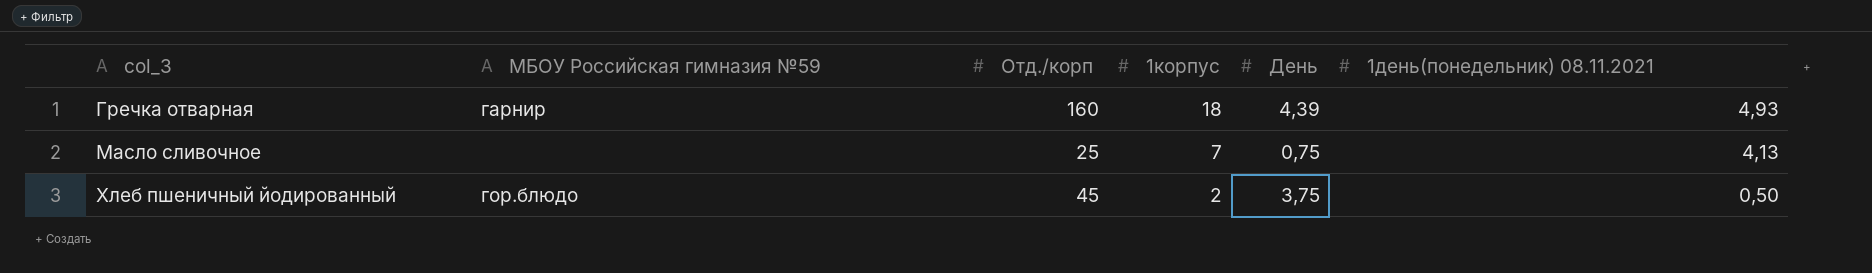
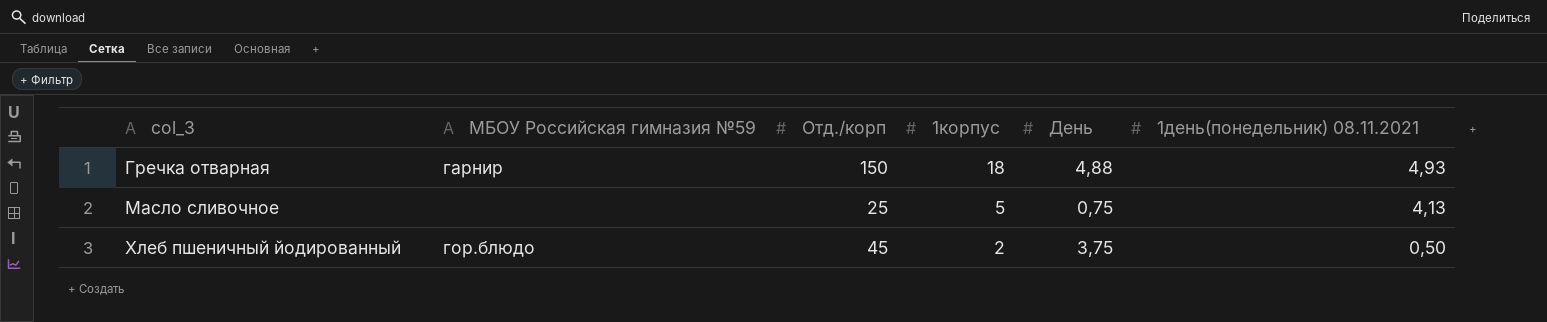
Гречка отварная | Отд./корп: 160 -> 150
Гречка отварная | День: 4,39 -> 4,88
Масло сливочное | 1корпус: 7 -> 5

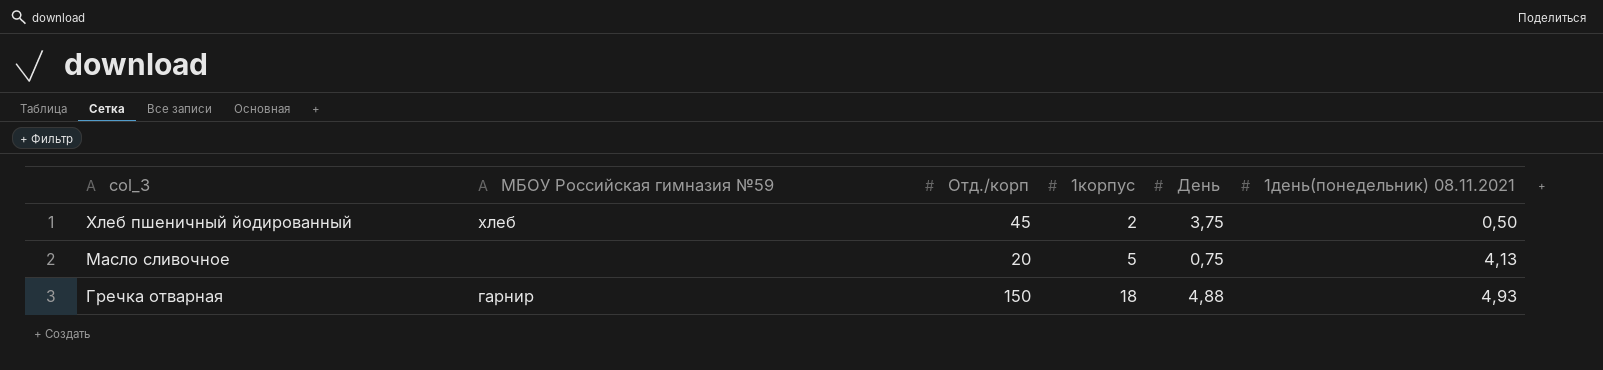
row order: col_3 ascending -> col_3 descending
Хлеб пшеничный йодированный | МБОУ Российская гимназия №59: гор.блюдо -> хлеб
Масло сливочное | Отд./корп: 25 -> 20

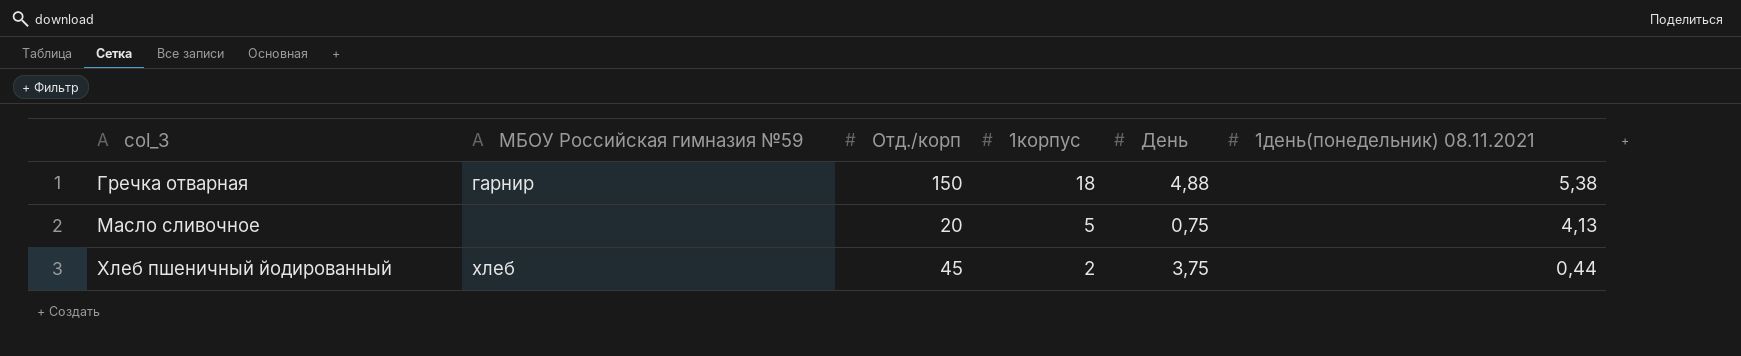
row order: col_3 descending -> col_3 ascending
Гречка отварная | 1день(понедельник) 08.11.2021: 4,93 -> 5,38
Хлеб пшеничный йодированный | 1день(понедельник) 08.11.2021: 0,50 -> 0,44

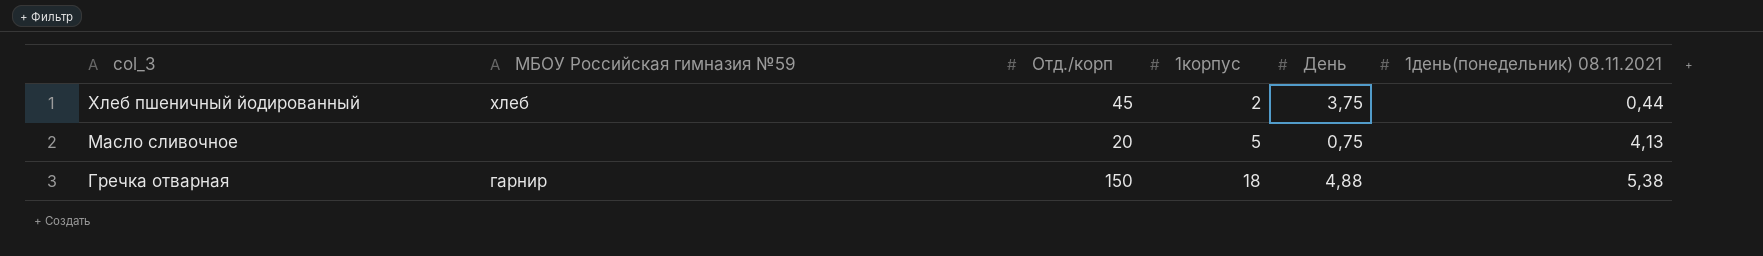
row order: col_3 ascending -> col_3 descending

